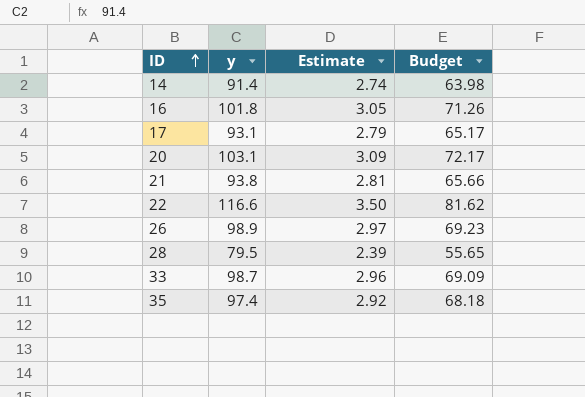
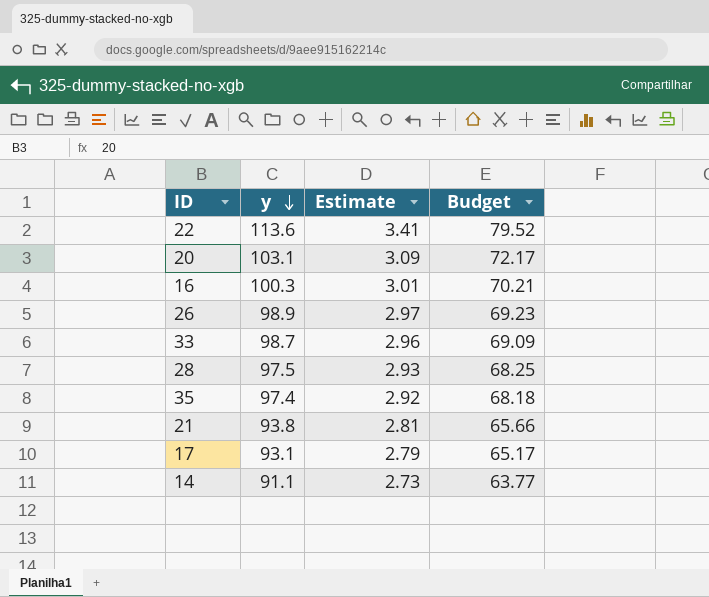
row order: ID ascending -> y descending
22 | y: 116.6 -> 113.6
22 | Estimate: 3.50 -> 3.41
22 | Budget: 81.62 -> 79.52
16 | y: 101.8 -> 100.3
16 | Estimate: 3.05 -> 3.01
16 | Budget: 71.26 -> 70.21
28 | y: 79.5 -> 97.5
28 | Estimate: 2.39 -> 2.93
28 | Budget: 55.65 -> 68.25
14 | y: 91.4 -> 91.1
14 | Estimate: 2.74 -> 2.73
14 | Budget: 63.98 -> 63.77

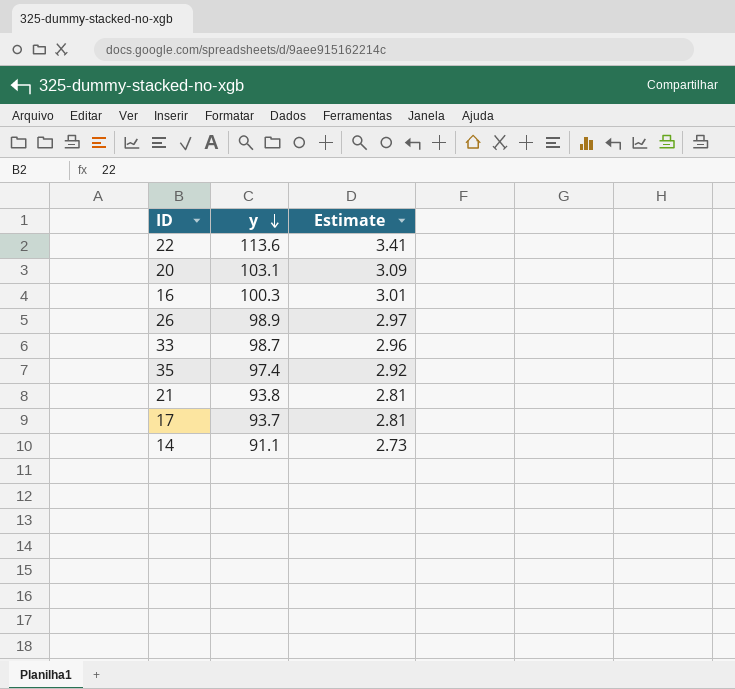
column Budget | formula: [y] * 0.7 -> none
row 28: 97.5 | 2.93 | 68.25 -> none
17 | y: 93.1 -> 93.7
17 | Estimate: 2.79 -> 2.81

